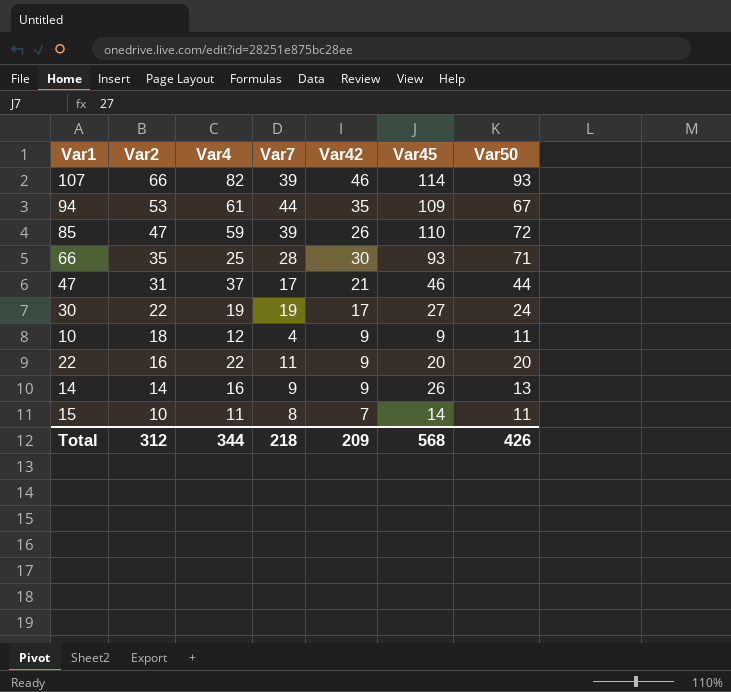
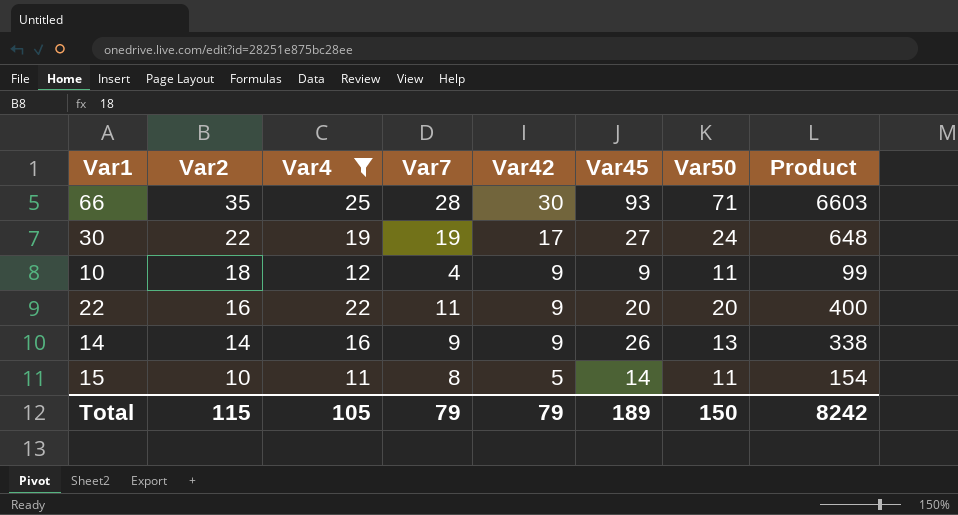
filter: none -> Var4 <= 25
column Product | formula: none -> [Var45] * [Var50]
15 | Var42: 7 -> 5
Total | Var2: 312 -> 115
Total | Var4: 344 -> 105
Total | Var7: 218 -> 79
Total | Var42: 209 -> 79
Total | Var45: 568 -> 189
Total | Var50: 426 -> 150

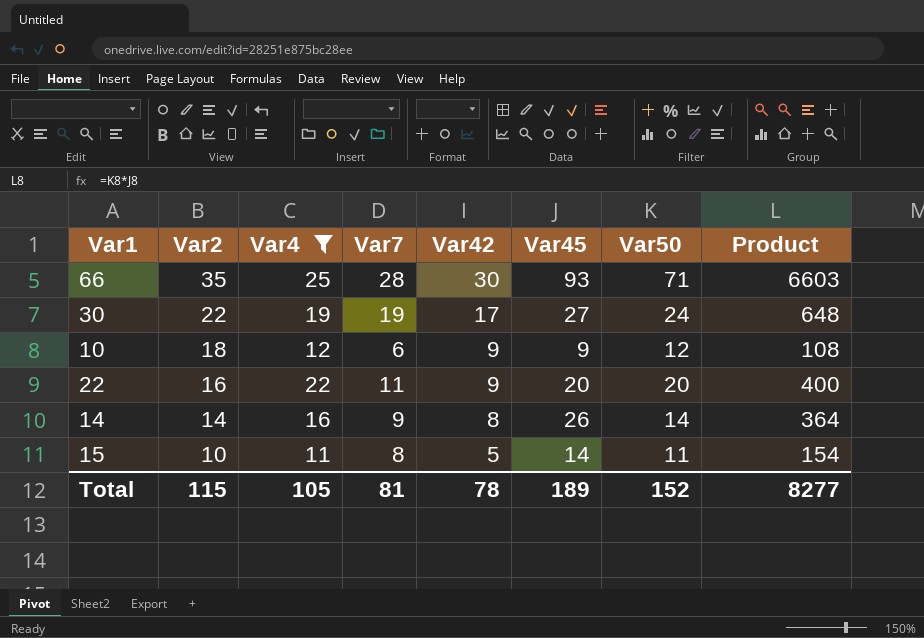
10 | Var7: 4 -> 6
10 | Var50: 11 -> 12
10 | Product: 99 -> 108
14 | Var42: 9 -> 8
14 | Var50: 13 -> 14
14 | Product: 338 -> 364
Total | Var7: 79 -> 81
Total | Var42: 79 -> 78
Total | Var50: 150 -> 152
Total | Product: 8242 -> 8277

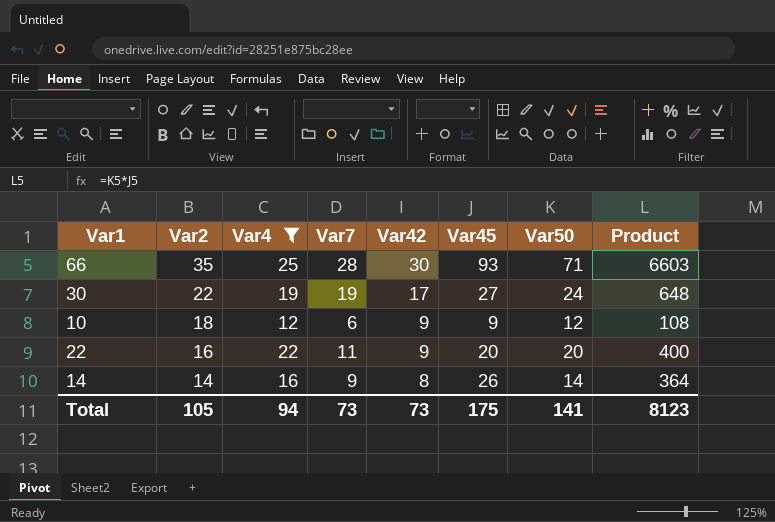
row 15: 10 | 11 | 8 | 5 | 14 | 11 | 154 -> none
Total | Var2: 115 -> 105
Total | Var4: 105 -> 94
Total | Var7: 81 -> 73
Total | Var42: 78 -> 73
Total | Var45: 189 -> 175
Total | Var50: 152 -> 141
Total | Product: 8277 -> 8123

